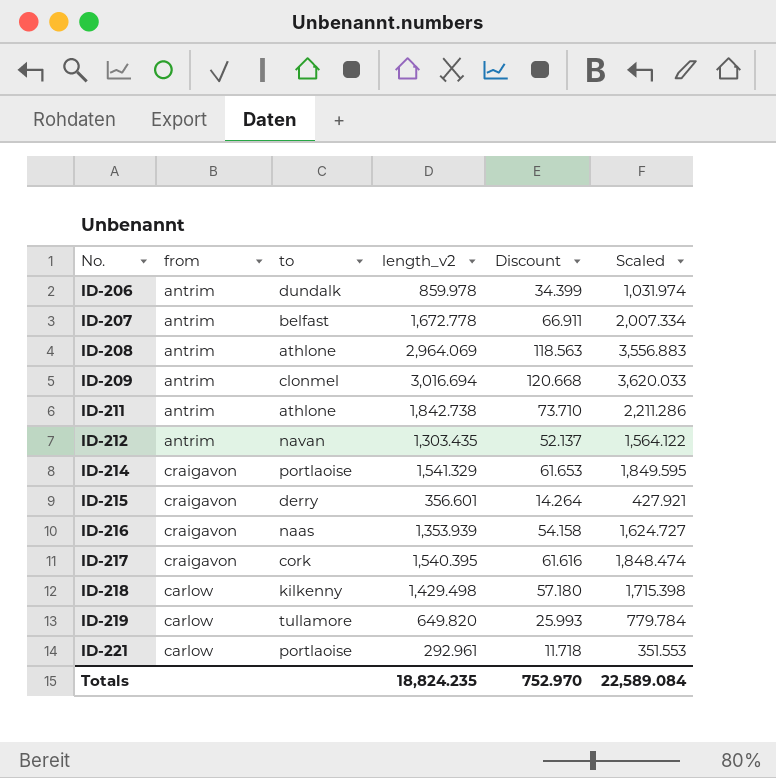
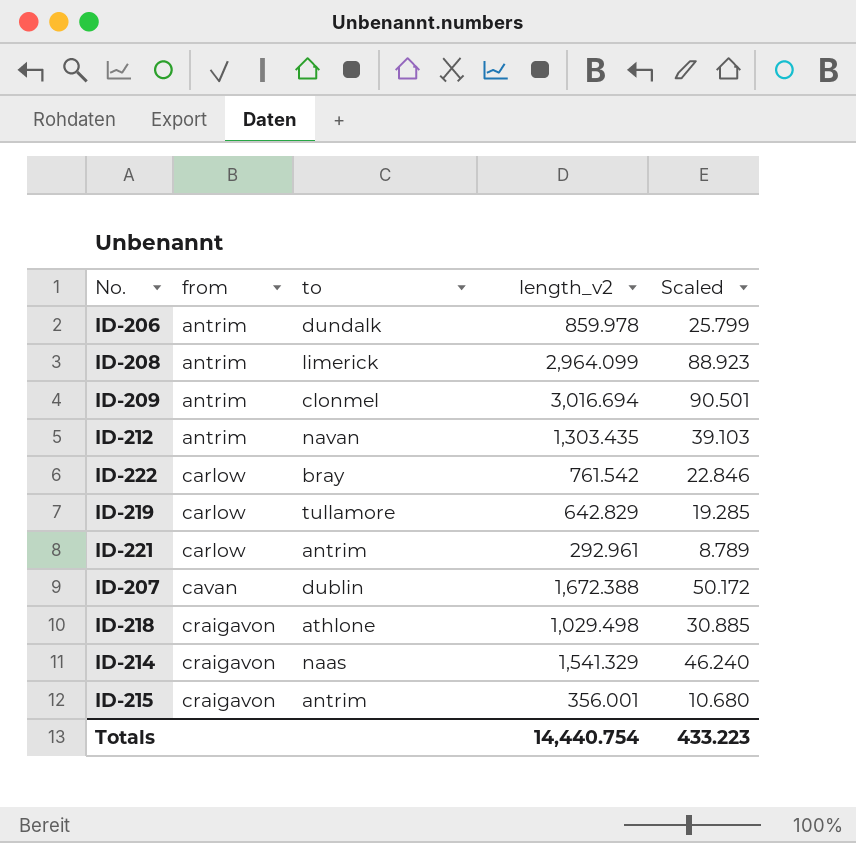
row order: No. ascending -> from ascending
column Discount | formula: [length_v2] * 0.04 -> none
column Scaled | formula: [length_v2] * 1.2 -> [length_v2] * 0.03
row ID-211: antrim | athlone | 1,842.738 | 73.710 | 2,211.286 -> none
row ID-216: craigavon | naas | 1,353.939 | 54.158 | 1,624.727 -> none
row ID-217: craigavon | cork | 1,540.395 | 61.616 | 1,848.474 -> none
ID-208 | to: athlone -> limerick
ID-208 | length_v2: 2,964.069 -> 2,964.099
row ID-222: none -> carlow | bray | 761.542 | 22.846
ID-219 | length_v2: 649.820 -> 642.829
ID-221 | to: portlaoise -> antrim
ID-207 | from: antrim -> cavan
ID-207 | to: belfast -> dublin
ID-207 | length_v2: 1,672.778 -> 1,672.388
ID-218 | from: carlow -> craigavon
ID-218 | to: kilkenny -> athlone
ID-218 | length_v2: 1,429.498 -> 1,029.498
ID-214 | to: portlaoise -> naas
ID-215 | to: derry -> antrim
ID-215 | length_v2: 356.601 -> 356.001
Totals | length_v2: 18,824.235 -> 14,440.754
Totals | Scaled: 22,589.084 -> 433.223

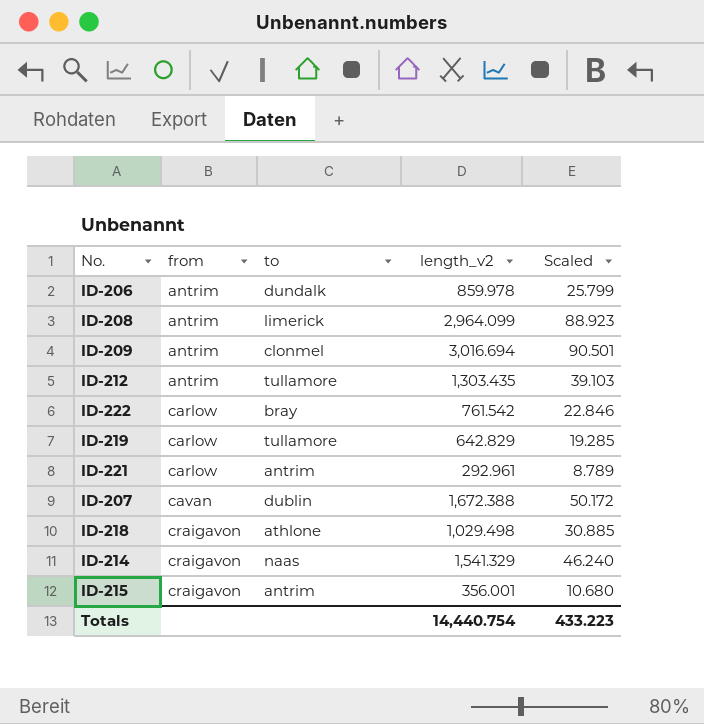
ID-212 | to: navan -> tullamore

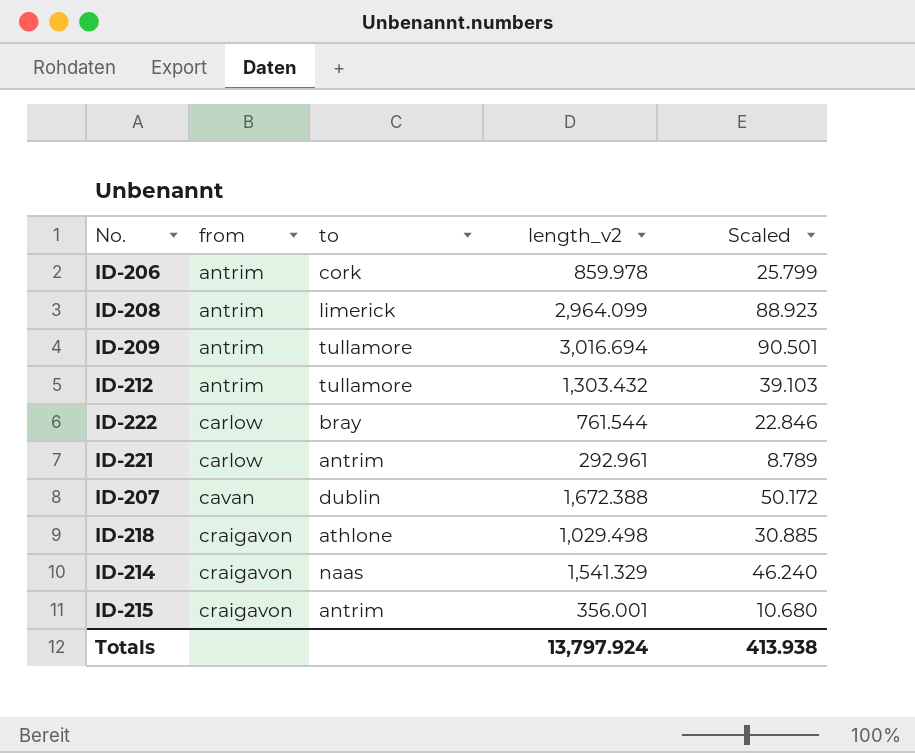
row ID-219: carlow | tullamore | 642.829 | 19.285 -> none
ID-206 | to: dundalk -> cork
ID-209 | to: clonmel -> tullamore
ID-212 | length_v2: 1,303.435 -> 1,303.432
ID-222 | length_v2: 761.542 -> 761.544
Totals | length_v2: 14,440.754 -> 13,797.924
Totals | Scaled: 433.223 -> 413.938

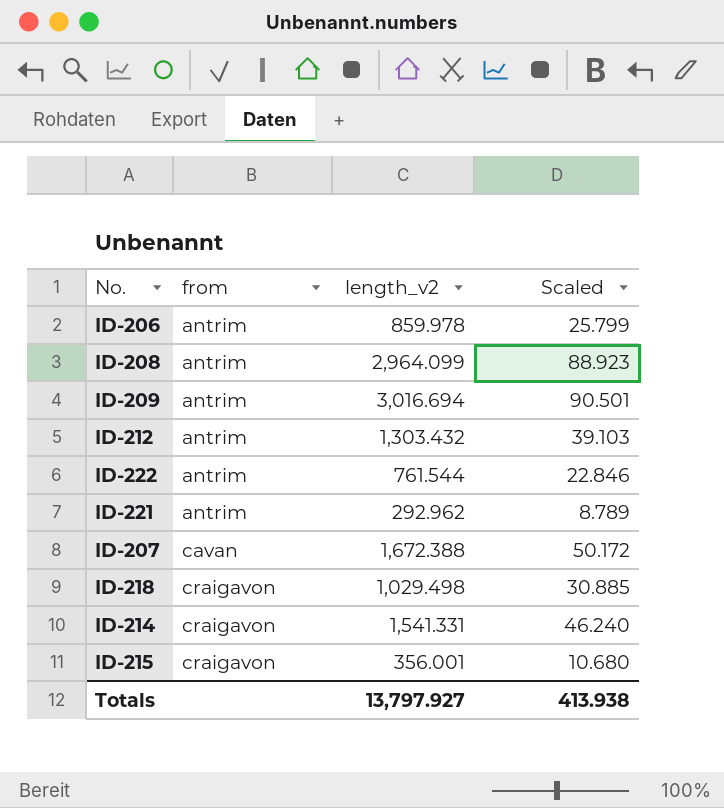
column to | position: 3 -> none
ID-222 | from: carlow -> antrim
ID-221 | from: carlow -> antrim
ID-221 | length_v2: 292.961 -> 292.962
ID-214 | length_v2: 1,541.329 -> 1,541.331
Totals | length_v2: 13,797.924 -> 13,797.927

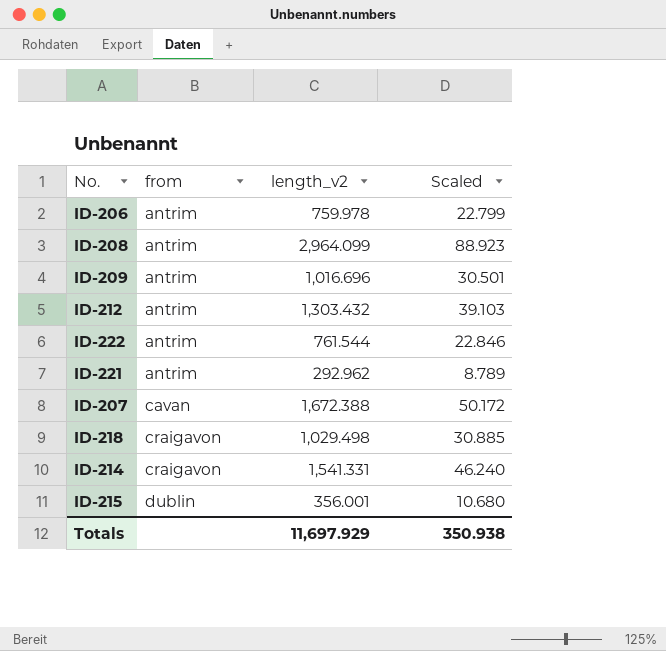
ID-206 | length_v2: 859.978 -> 759.978
ID-206 | Scaled: 25.799 -> 22.799
ID-209 | length_v2: 3,016.694 -> 1,016.696
ID-209 | Scaled: 90.501 -> 30.501
ID-215 | from: craigavon -> dublin
Totals | length_v2: 13,797.927 -> 11,697.929
Totals | Scaled: 413.938 -> 350.938

